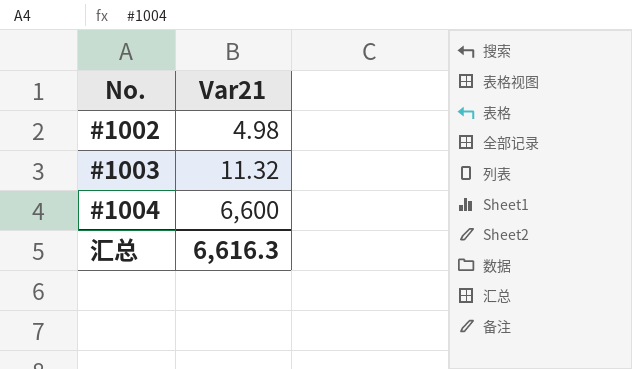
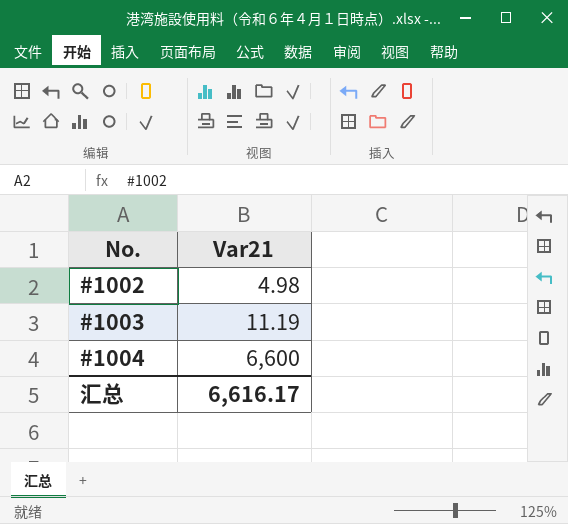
#1003 | Var21: 11.32 -> 11.19
汇总 | Var21: 6,616.3 -> 6,616.17

